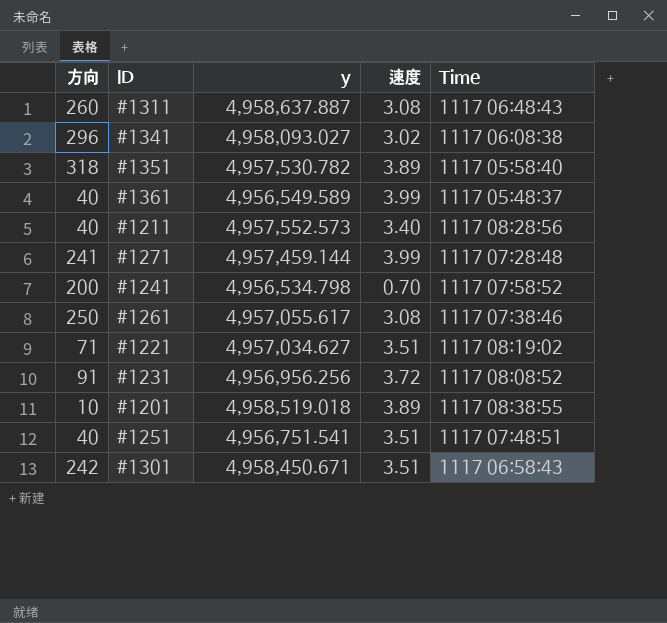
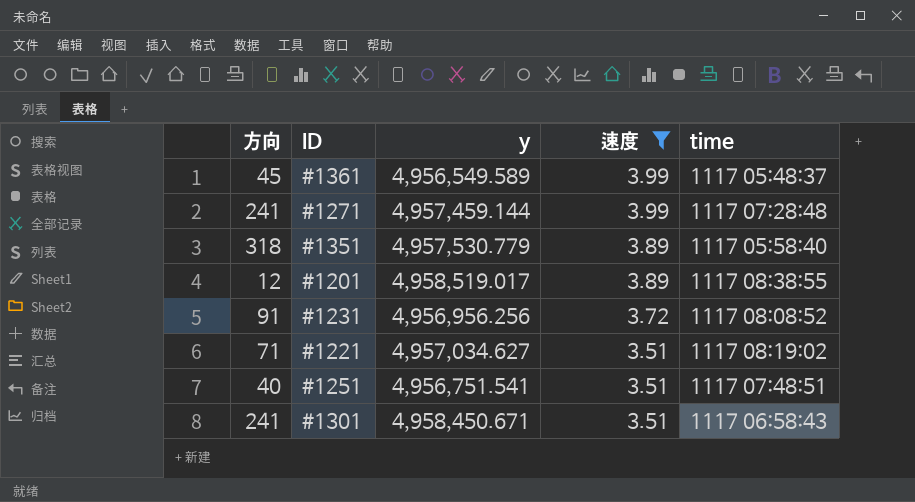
filter: none -> 速度 >= 3.51
row order: none -> 速度 descending
column name: Time -> time
#1361 | 方向: 40 -> 45
#1351 | y: 4,957,530.782 -> 4,957,530.779
#1201 | 方向: 10 -> 12
#1201 | y: 4,958,519.018 -> 4,958,519.017
#1301 | 方向: 242 -> 241

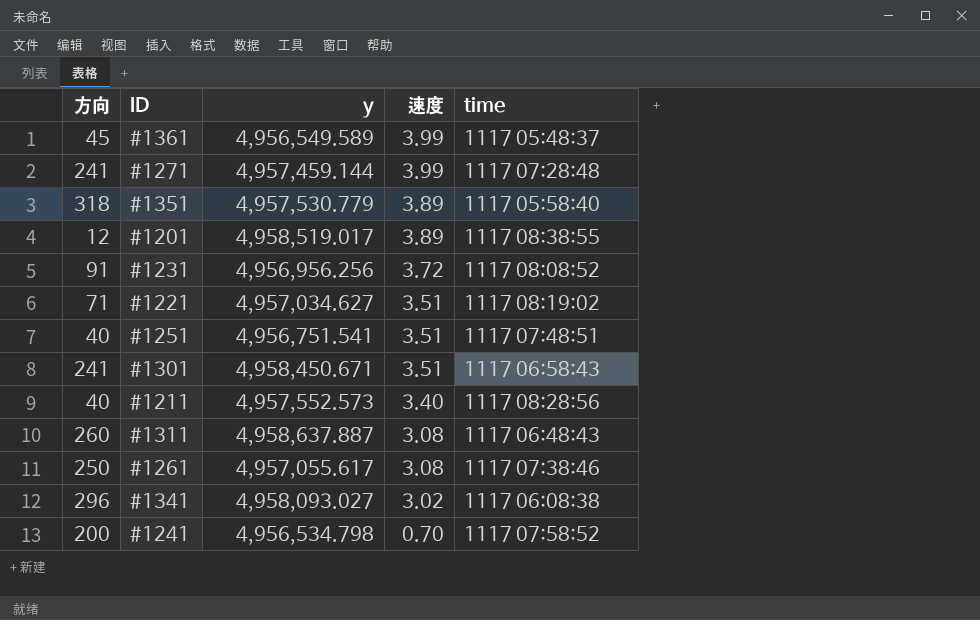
filter: 速度 >= 3.51 -> none

